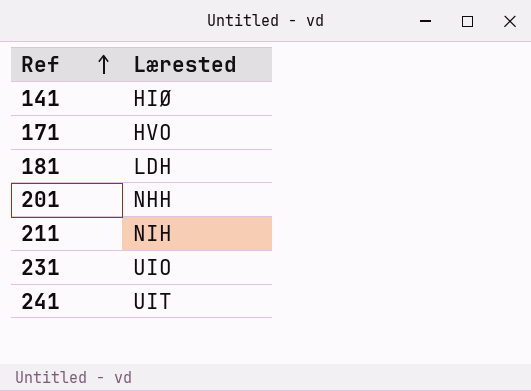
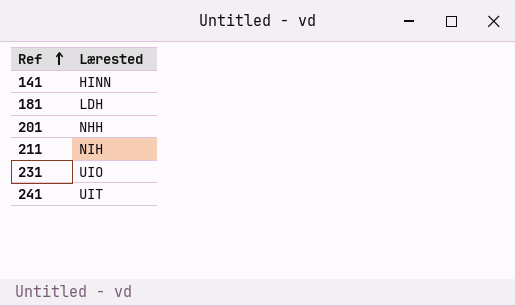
row 171: HVO -> none
141 | Lærested: HIØ -> HINN

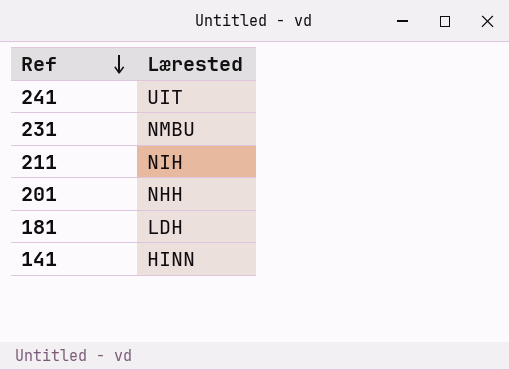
row order: Ref ascending -> Ref descending
231 | Lærested: UIO -> NMBU

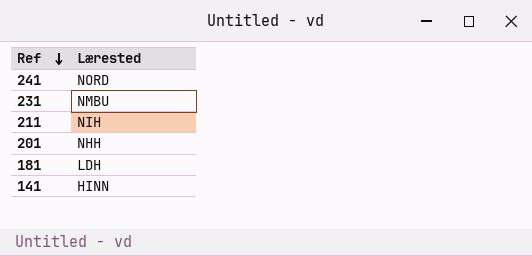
241 | Lærested: UIT -> NORD

